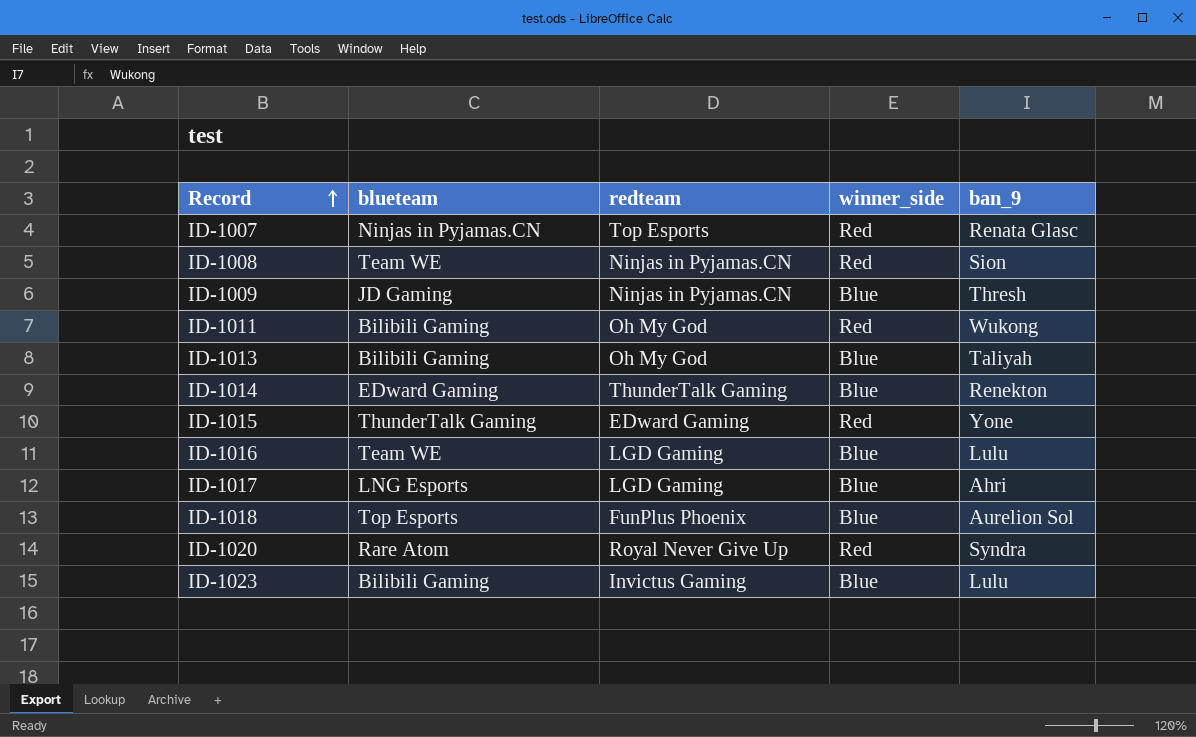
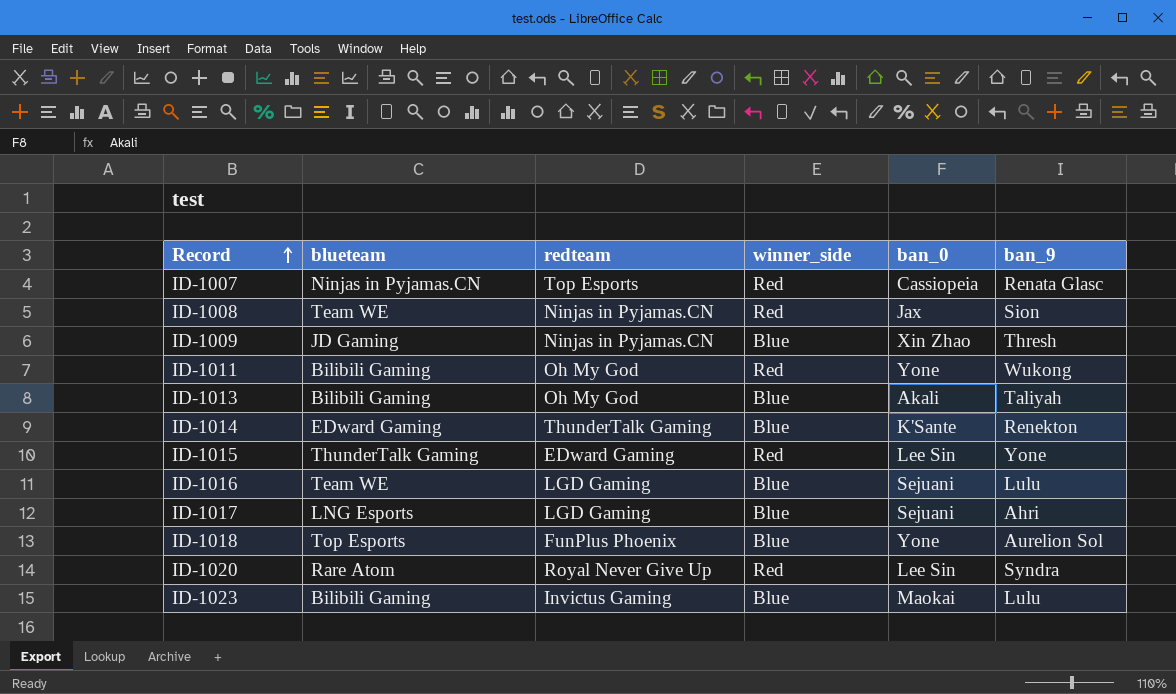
column ban_0 | position: none -> 5

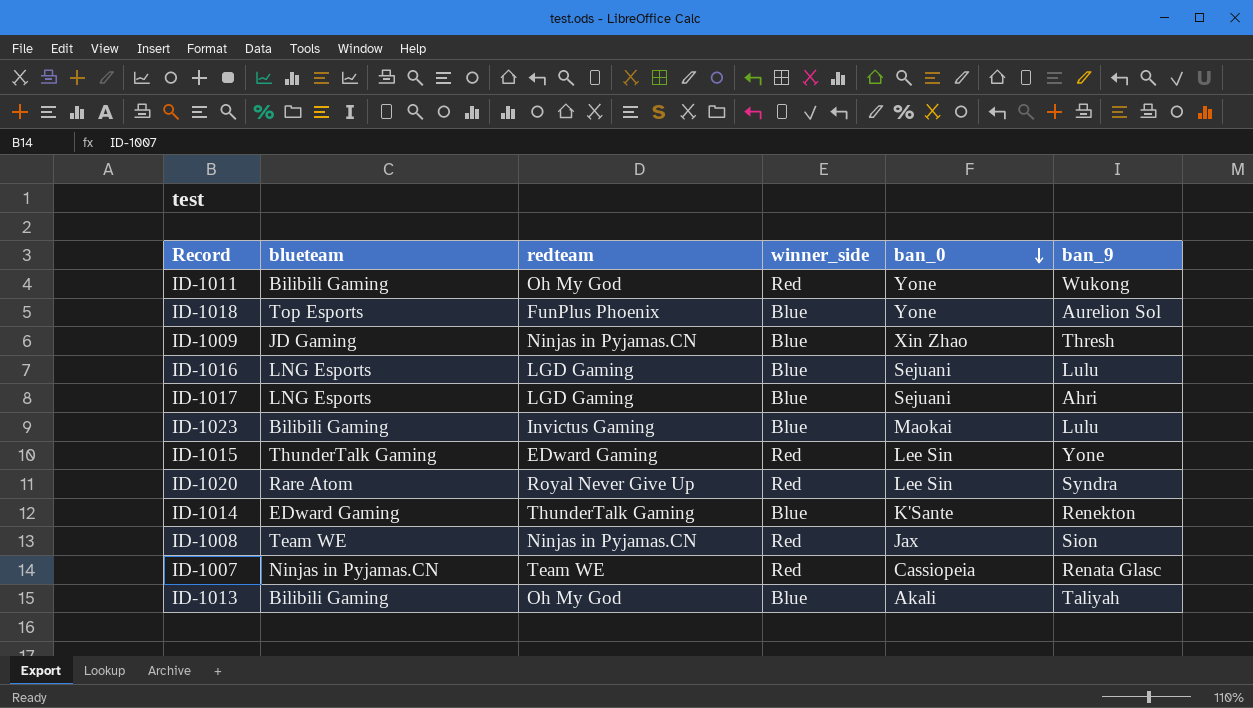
row order: Record ascending -> ban_0 descending
ID-1016 | blueteam: Team WE -> LNG Esports
ID-1007 | redteam: Top Esports -> Team WE

